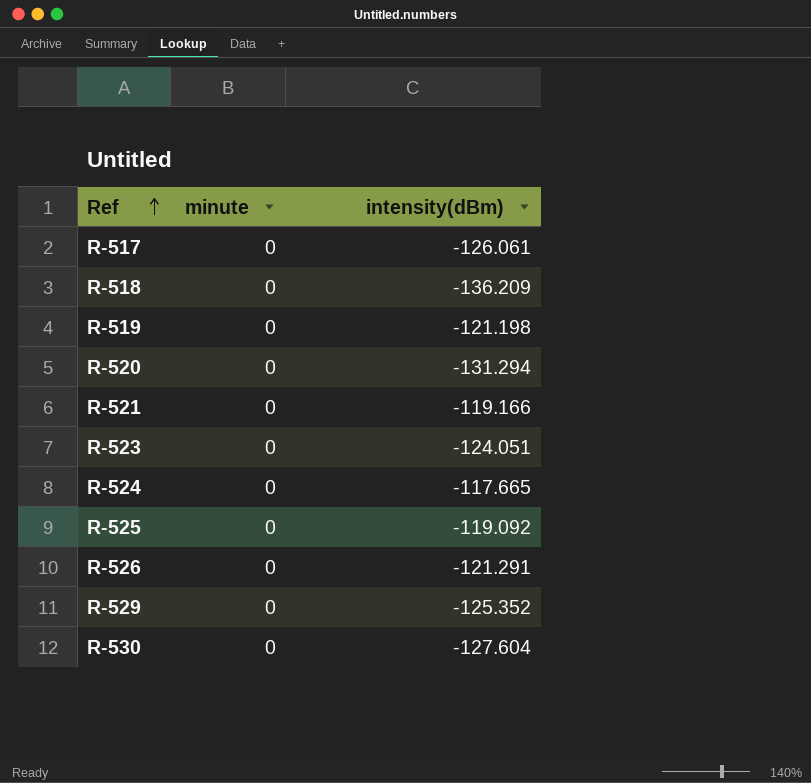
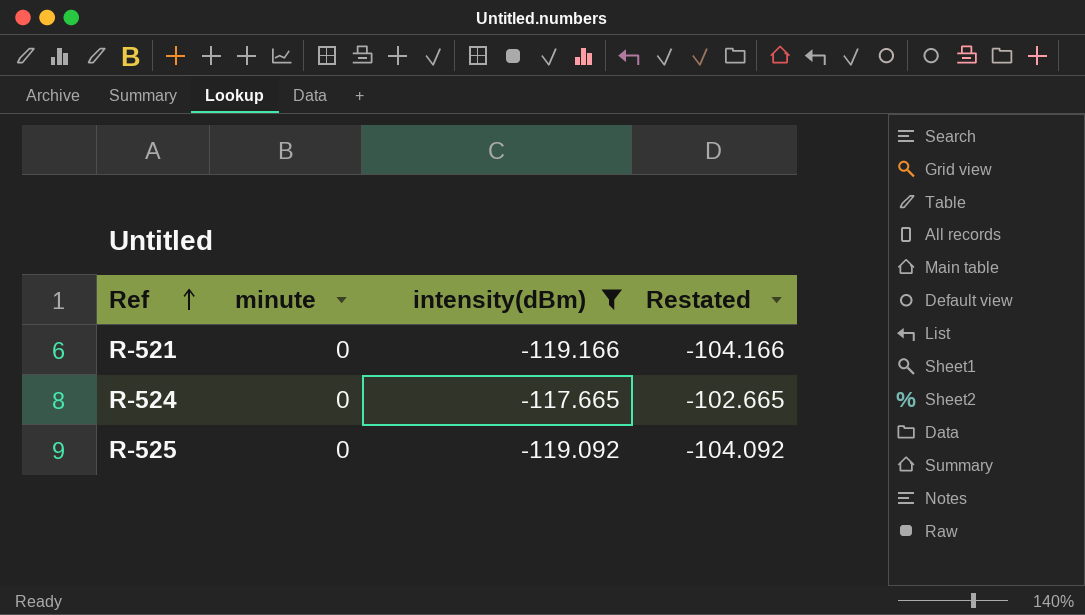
filter: none -> intensity(dBm) >= -119.166
column Restated | formula: none -> [intensity(dBm)] + 15

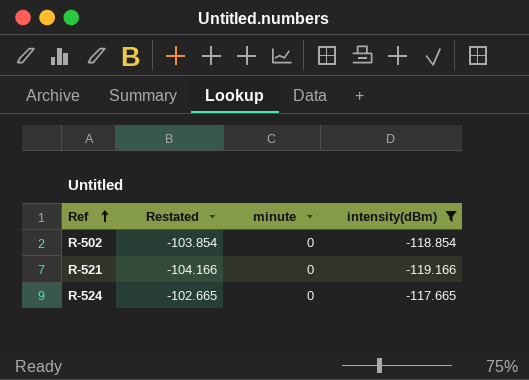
column Restated | position: 4 -> 2
row R-525: 0 | -119.092 | -104.092 -> none
row R-502: none -> -103.854 | 0 | -118.854

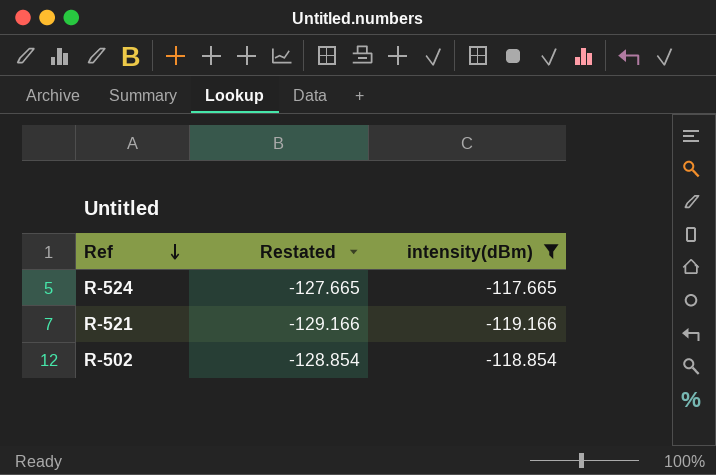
row order: Ref ascending -> Ref descending
column minute | position: 3 -> none
column Restated | formula: [intensity(dBm)] + 15 -> [intensity(dBm)] - 10

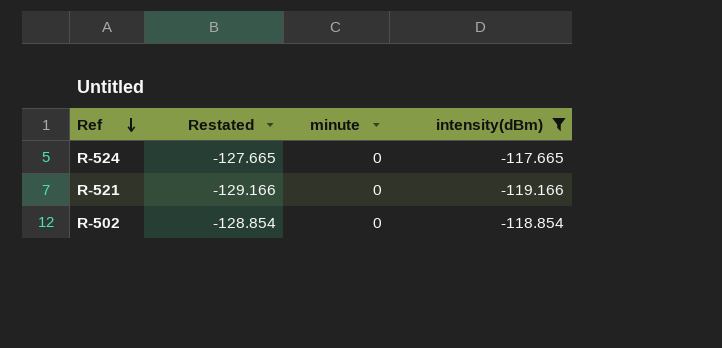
column minute | position: none -> 3

